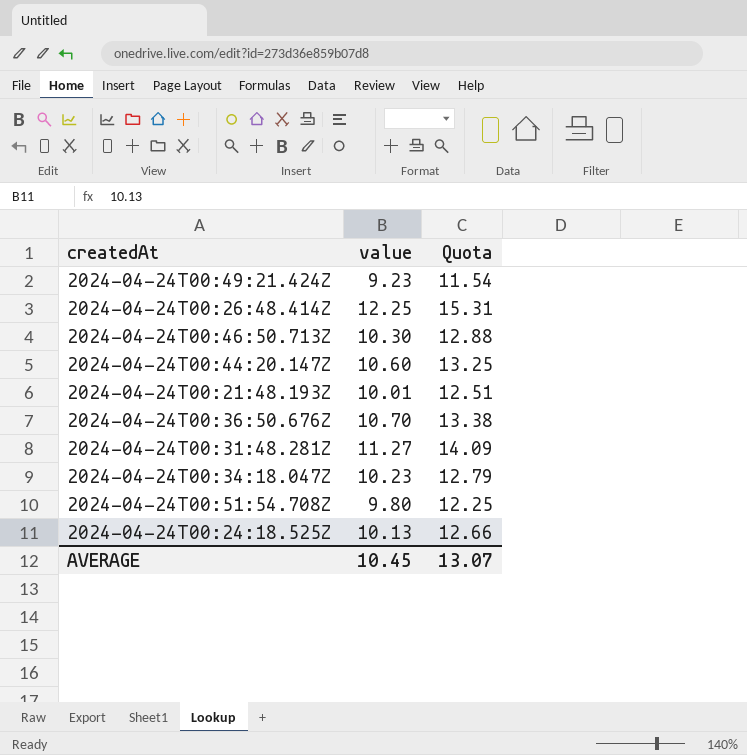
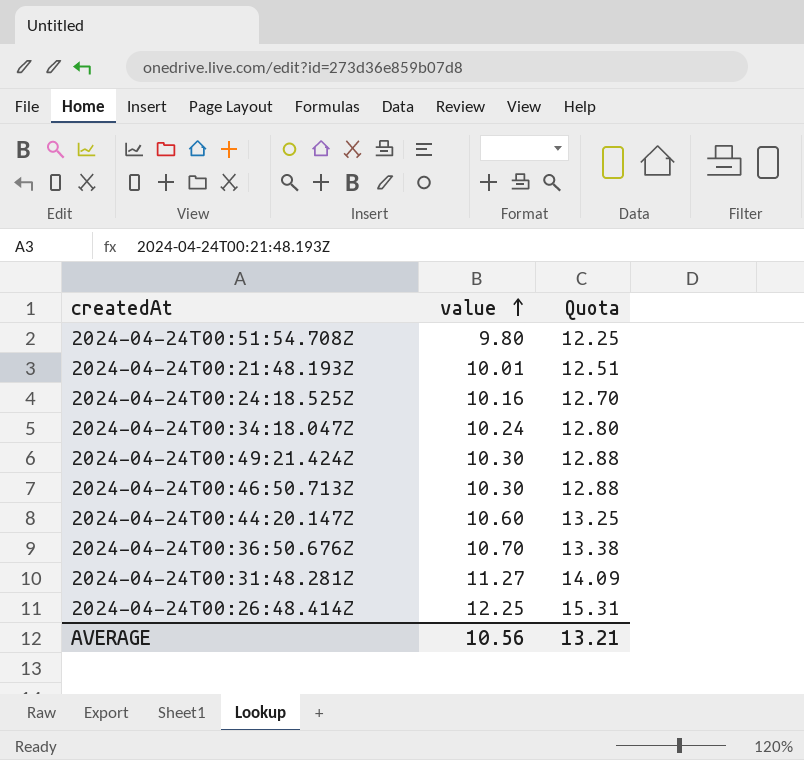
row order: none -> value ascending
2024-04-24T00:24:18.525Z | value: 10.13 -> 10.16
2024-04-24T00:24:18.525Z | Quota: 12.66 -> 12.70
2024-04-24T00:34:18.047Z | value: 10.23 -> 10.24
2024-04-24T00:34:18.047Z | Quota: 12.79 -> 12.80
2024-04-24T00:49:21.424Z | value: 9.23 -> 10.30
2024-04-24T00:49:21.424Z | Quota: 11.54 -> 12.88
AVERAGE | value: 10.45 -> 10.56
AVERAGE | Quota: 13.07 -> 13.21

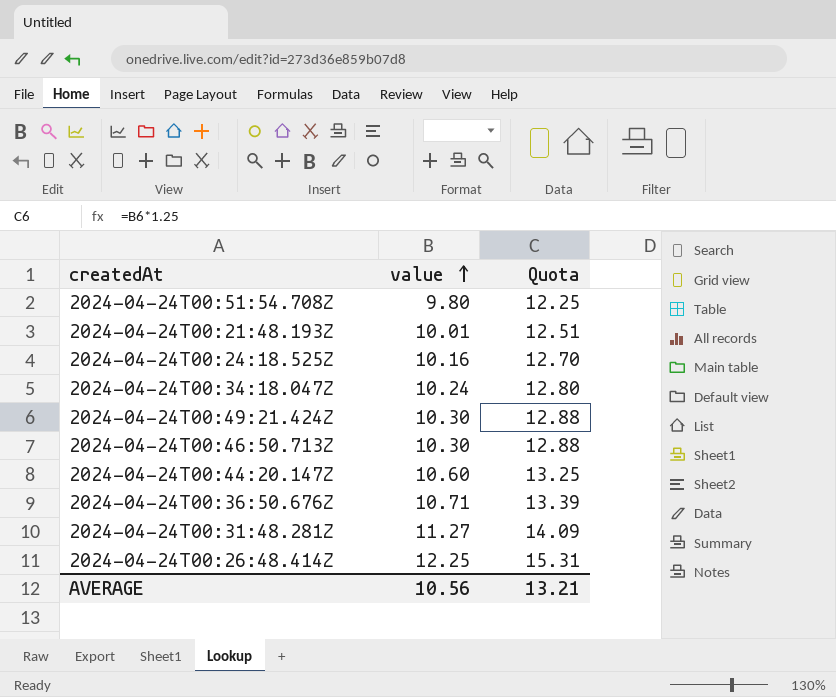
2024-04-24T00:36:50.676Z | value: 10.70 -> 10.71
2024-04-24T00:36:50.676Z | Quota: 13.38 -> 13.39

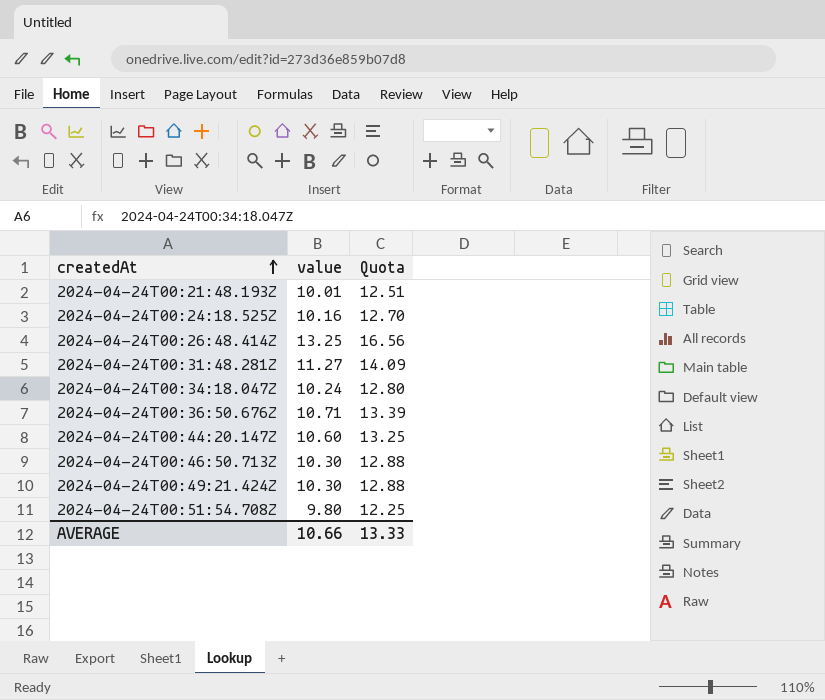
row order: value ascending -> createdAt ascending
2024-04-24T00:26:48.414Z | value: 12.25 -> 13.25
2024-04-24T00:26:48.414Z | Quota: 15.31 -> 16.56
AVERAGE | value: 10.56 -> 10.66
AVERAGE | Quota: 13.21 -> 13.33

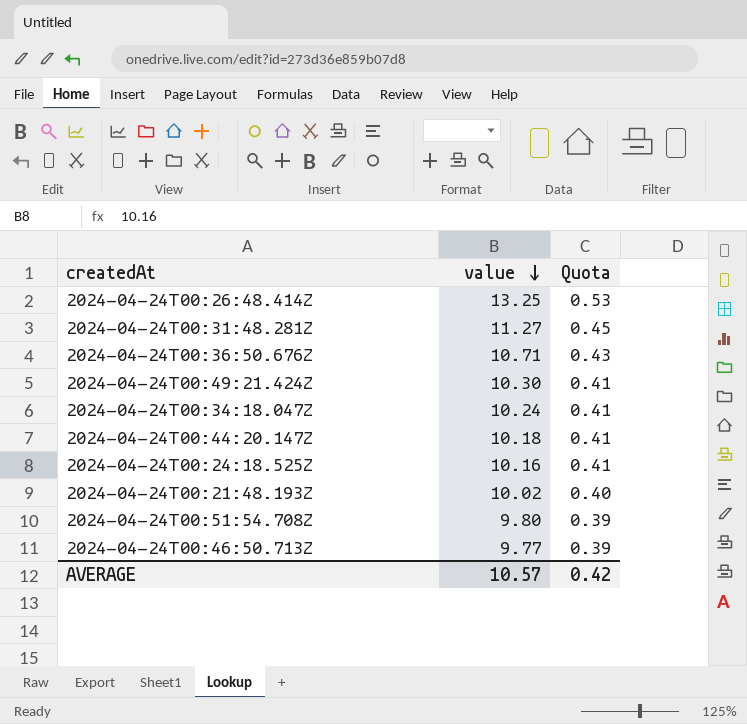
row order: createdAt ascending -> value descending
column Quota | formula: [value] * 1.25 -> [value] * 0.04
2024-04-24T00:44:20.147Z | value: 10.60 -> 10.18
2024-04-24T00:21:48.193Z | value: 10.01 -> 10.02
2024-04-24T00:46:50.713Z | value: 10.30 -> 9.77
AVERAGE | value: 10.66 -> 10.57
AVERAGE | Quota: 13.33 -> 0.42

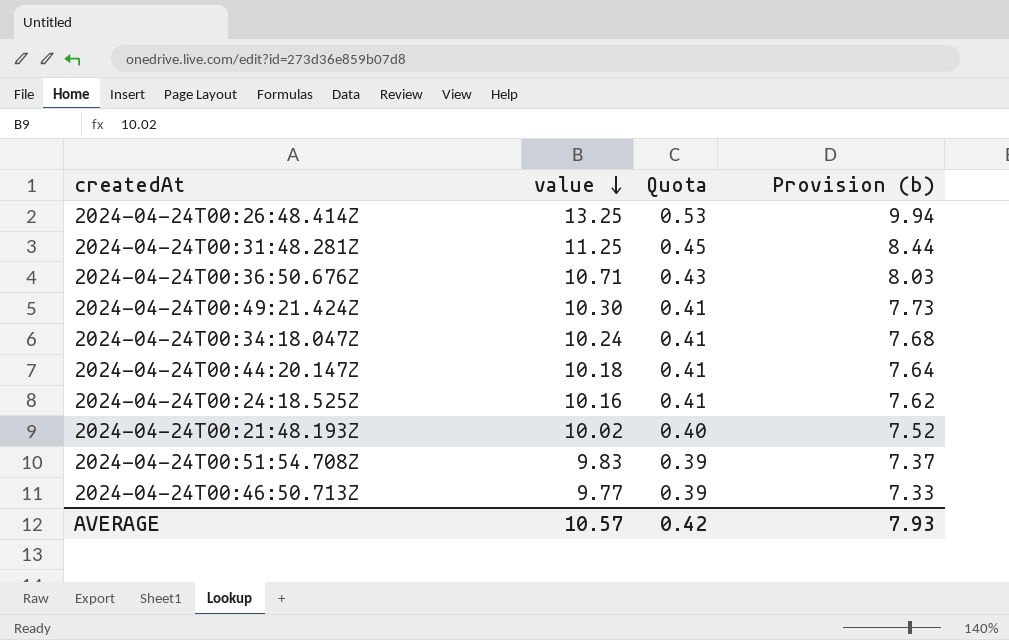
column Provision (b) | formula: none -> [value] * 0.75
2024-04-24T00:31:48.281Z | value: 11.27 -> 11.25
2024-04-24T00:51:54.708Z | value: 9.80 -> 9.83

